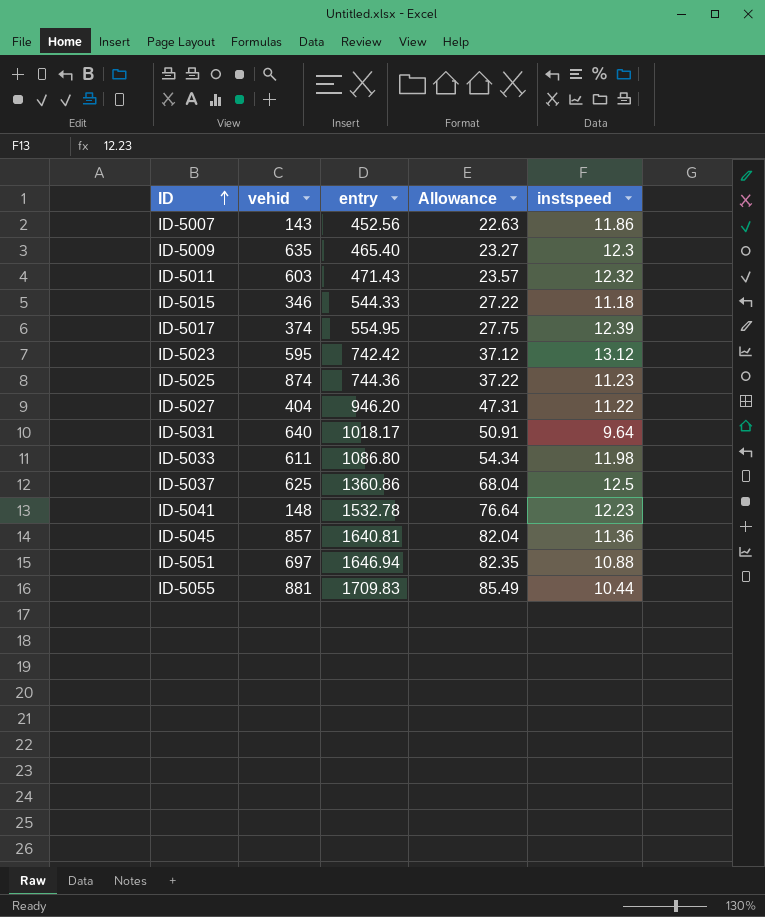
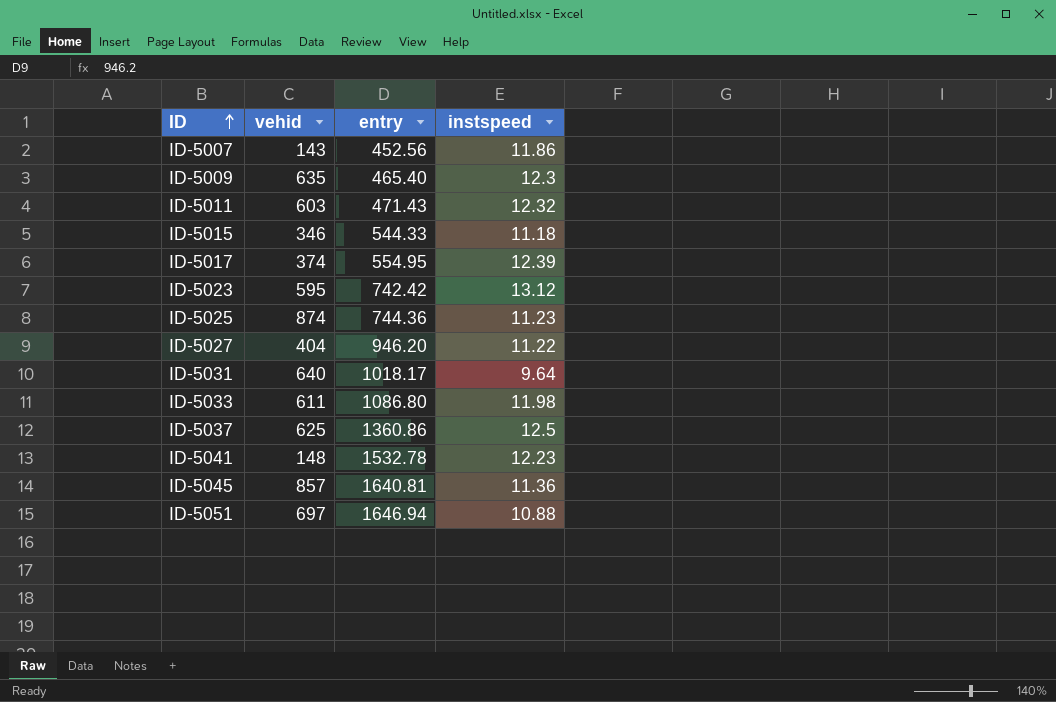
column Allowance | formula: [entry] * 0.05 -> none
row ID-5055: 881 | 1709.83 | 85.49 | 10.44 -> none

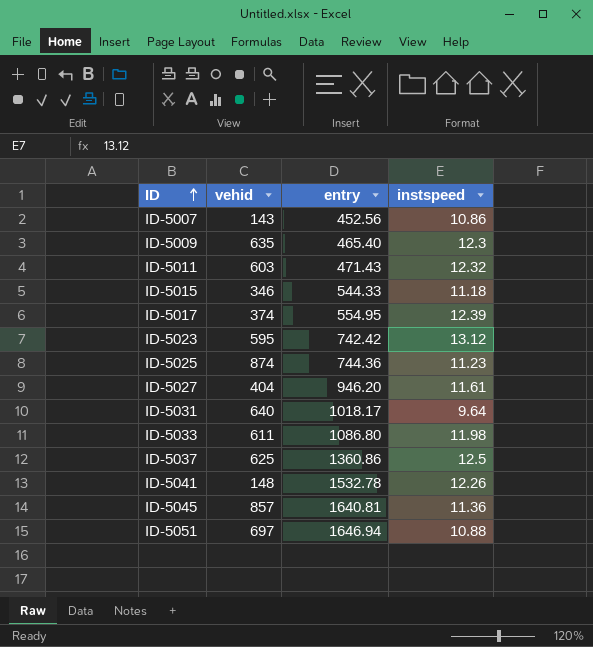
ID-5007 | instspeed: 11.86 -> 10.86
ID-5027 | instspeed: 11.22 -> 11.61
ID-5041 | instspeed: 12.23 -> 12.26

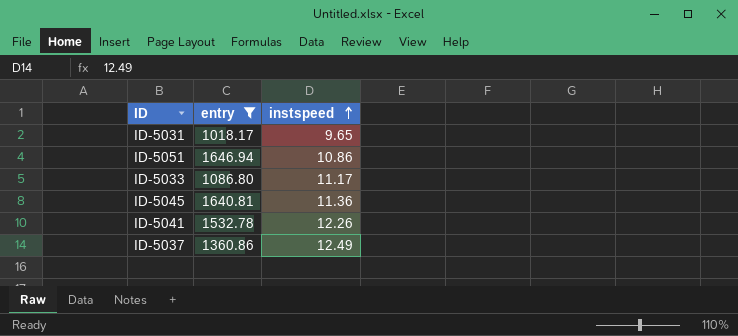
filter: none -> entry >= 1018.17
row order: ID ascending -> instspeed ascending
column vehid | position: 2 -> none
ID-5031 | instspeed: 9.64 -> 9.65
ID-5051 | instspeed: 10.88 -> 10.86
ID-5033 | instspeed: 11.98 -> 11.17
ID-5037 | instspeed: 12.5 -> 12.49

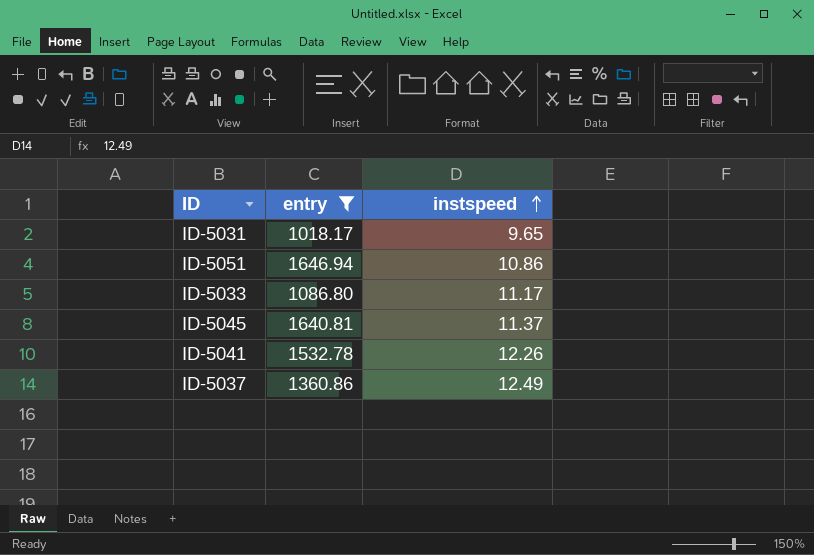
ID-5045 | instspeed: 11.36 -> 11.37

